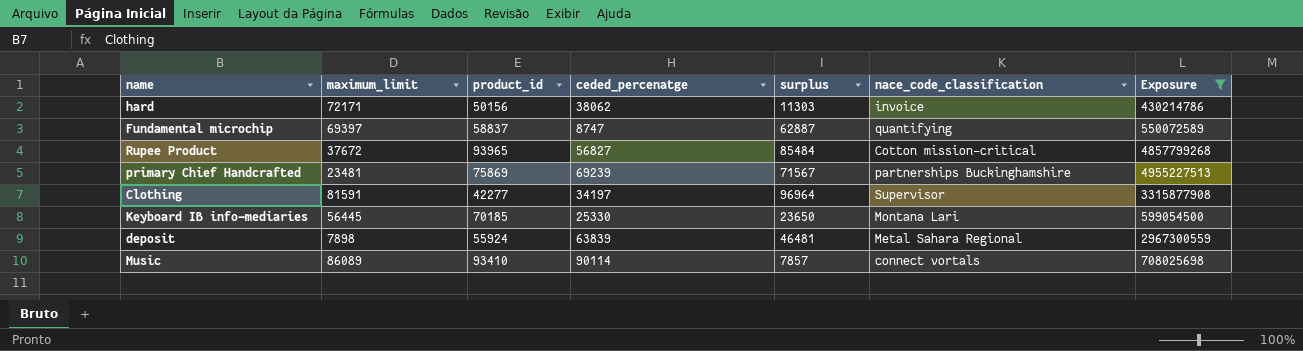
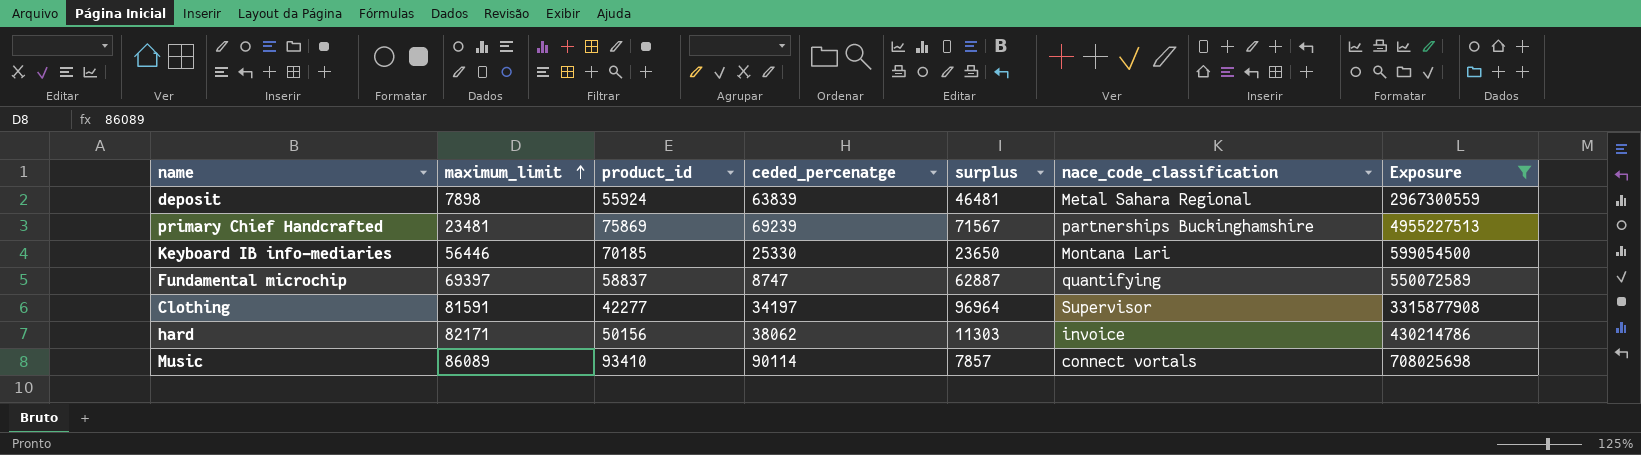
row order: none -> maximum_limit ascending
row Rupee Product: 37672 | 93965 | 56827 | 85484 | Cotton mission-critical | 4857799268 -> none
Keyboard IB info-mediaries | maximum_limit: 56445 -> 56446
hard | maximum_limit: 72171 -> 82171

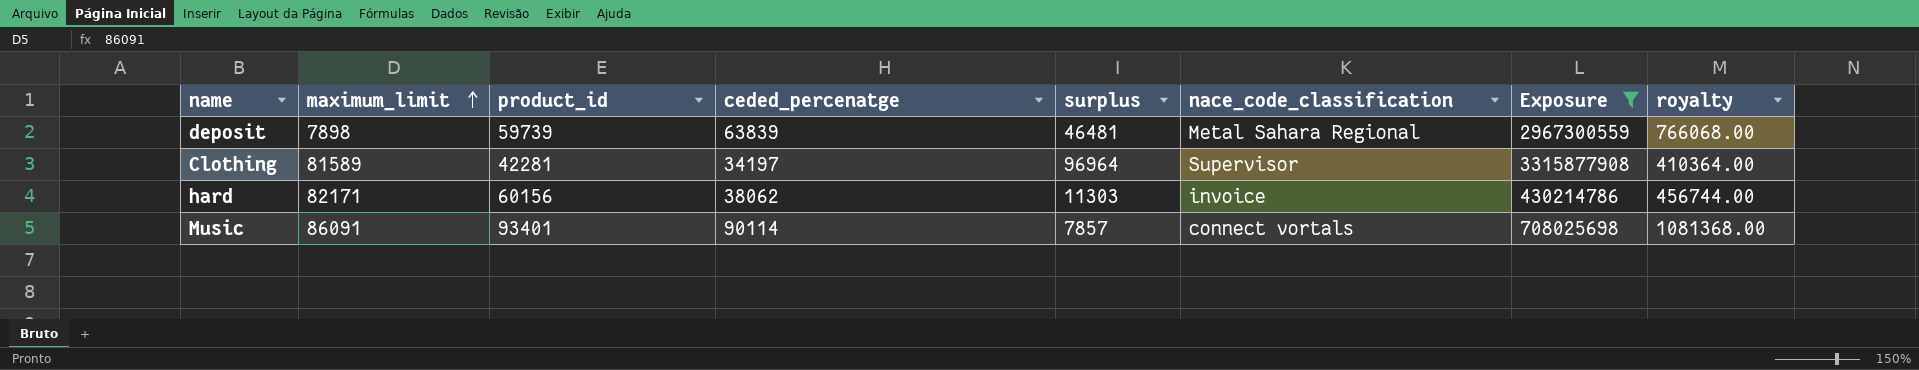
column royalty | formula: none -> [ceded_percenatge] * 12
row primary Chief Handcrafted: 23481 | 75869 | 69239 | 71567 | partnerships Buckinghamshire | 4955227513 -> none
row Keyboard IB info-mediaries: 56446 | 70185 | 25330 | 23650 | Montana Lari | 599054500 -> none
row Fundamental microchip: 69397 | 58837 | 8747 | 62887 | quantifying | 550072589 -> none
deposit | product_id: 55924 -> 59739
Clothing | maximum_limit: 81591 -> 81589
Clothing | product_id: 42277 -> 42281
hard | product_id: 50156 -> 60156
Music | maximum_limit: 86089 -> 86091
Music | product_id: 93410 -> 93401

